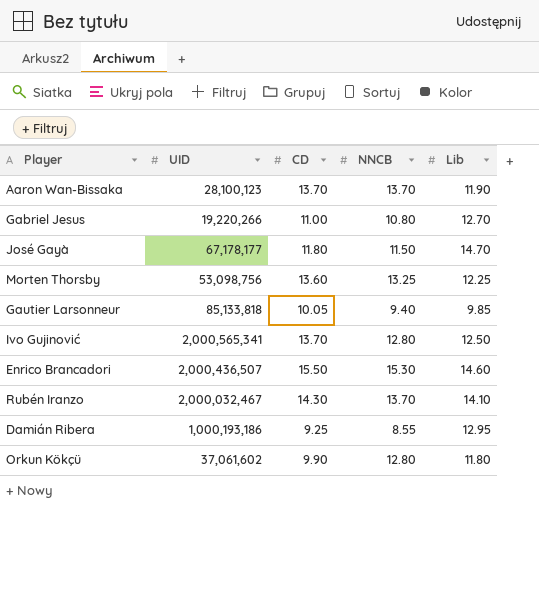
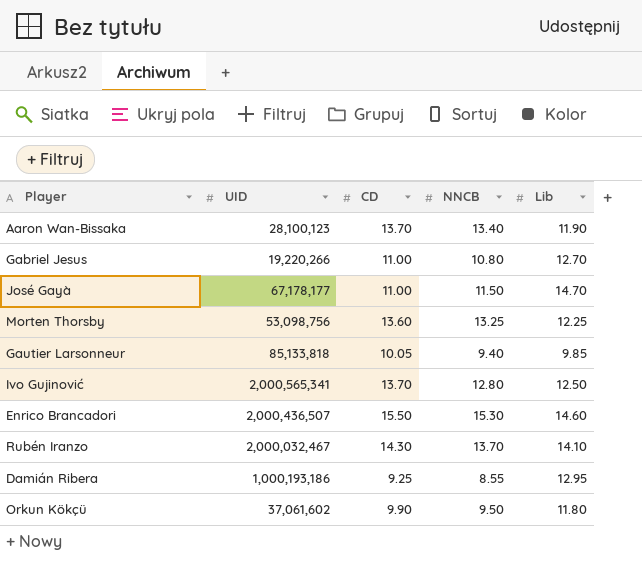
Aaron Wan-Bissaka | NNCB: 13.70 -> 13.40
José Gayà | CD: 11.80 -> 11.00
Orkun Kökçü | NNCB: 12.80 -> 9.50

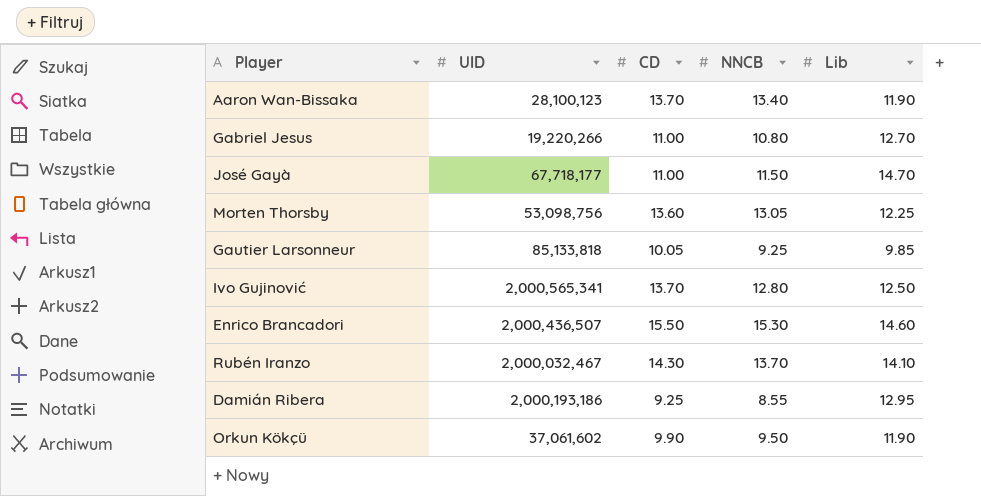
José Gayà | UID: 67,178,177 -> 67,718,177
Morten Thorsby | NNCB: 13.25 -> 13.05
Gautier Larsonneur | NNCB: 9.40 -> 9.25
Damián Ribera | UID: 1,000,193,186 -> 2,000,193,186
Orkun Kökçü | Lib: 11.80 -> 11.90

